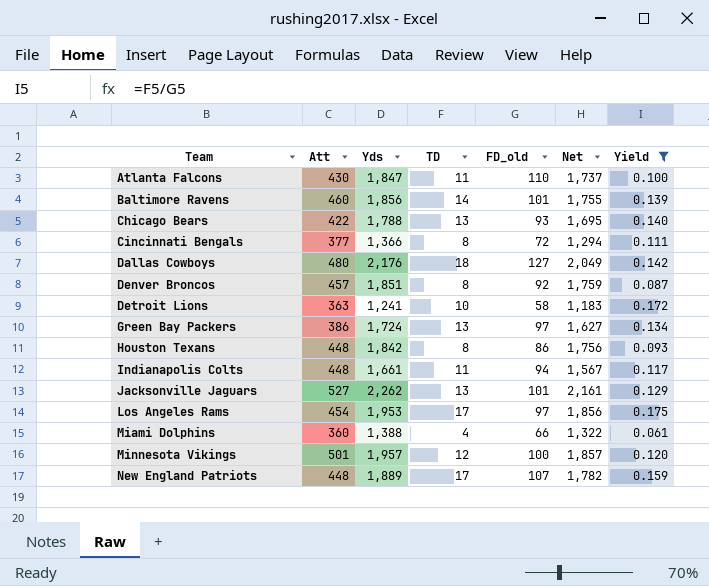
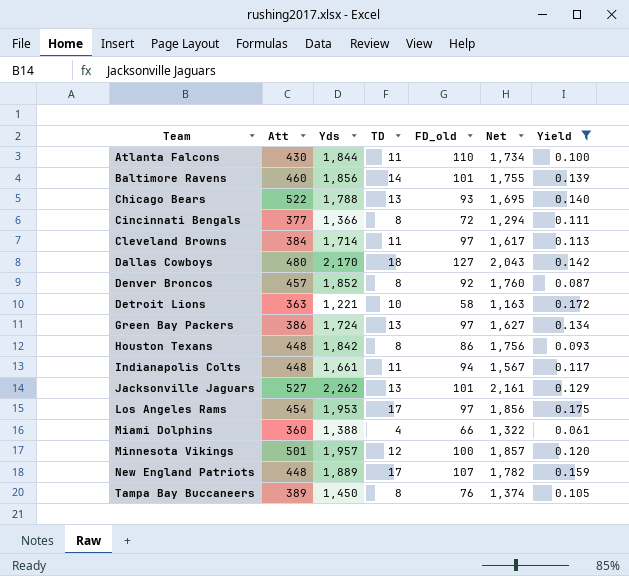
Atlanta Falcons | Yds: 1,847 -> 1,844
Atlanta Falcons | Net: 1,737 -> 1,734
Chicago Bears | Att: 422 -> 522
row Cleveland Browns: none -> 384 | 1,714 | 11 | 97 | 1,617 | 0.113
Dallas Cowboys | Yds: 2,176 -> 2,170
Dallas Cowboys | Net: 2,049 -> 2,043
Denver Broncos | Yds: 1,851 -> 1,852
Denver Broncos | Net: 1,759 -> 1,760
Detroit Lions | Yds: 1,241 -> 1,221
Detroit Lions | Net: 1,183 -> 1,163
row Tampa Bay Buccaneers: none -> 389 | 1,450 | 8 | 76 | 1,374 | 0.105

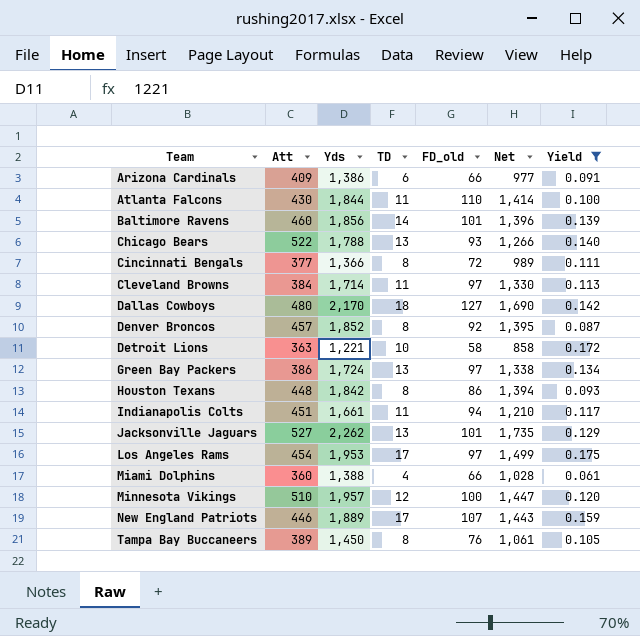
column Net | formula: [Yds] - [FD_old] -> [Yds] - [Att]
row Arizona Cardinals: none -> 409 | 1,386 | 6 | 66 | 977 | 0.091
Indianapolis Colts | Att: 448 -> 451
Minnesota Vikings | Att: 501 -> 510
New England Patriots | Att: 448 -> 446

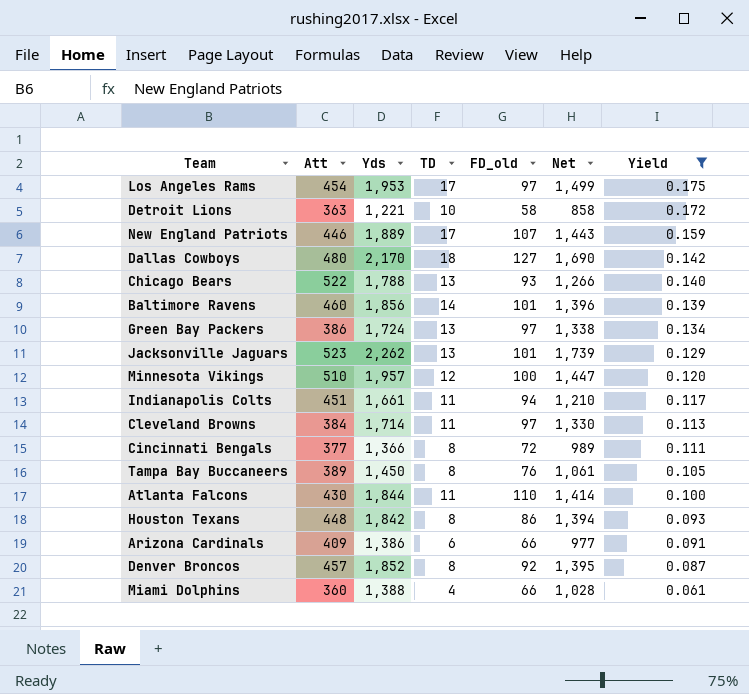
row order: Team ascending -> Yield descending
Jacksonville Jaguars | Att: 527 -> 523
Jacksonville Jaguars | Net: 1,735 -> 1,739

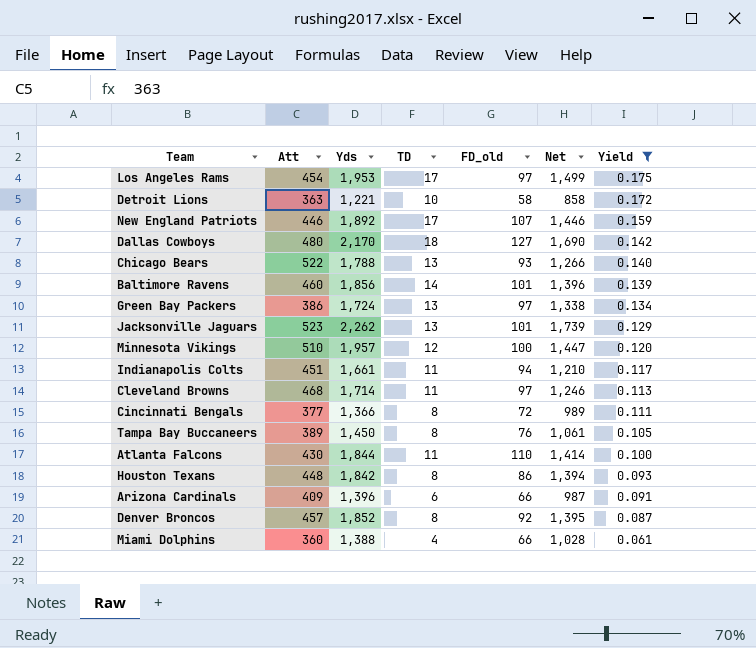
New England Patriots | Yds: 1,889 -> 1,892
New England Patriots | Net: 1,443 -> 1,446
Cleveland Browns | Att: 384 -> 468
Cleveland Browns | Net: 1,330 -> 1,246
Arizona Cardinals | Yds: 1,386 -> 1,396
Arizona Cardinals | Net: 977 -> 987

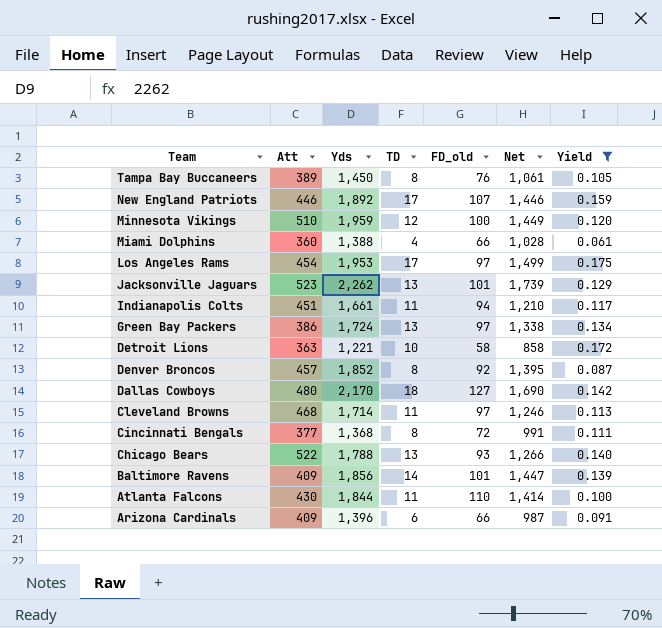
row order: Yield descending -> Team descending
row Houston Texans: 448 | 1,842 | 8 | 86 | 1,394 | 0.093 -> none
Minnesota Vikings | Yds: 1,957 -> 1,959
Minnesota Vikings | Net: 1,447 -> 1,449
Cincinnati Bengals | Yds: 1,366 -> 1,368
Cincinnati Bengals | Net: 989 -> 991
Baltimore Ravens | Att: 460 -> 409
Baltimore Ravens | Net: 1,396 -> 1,447

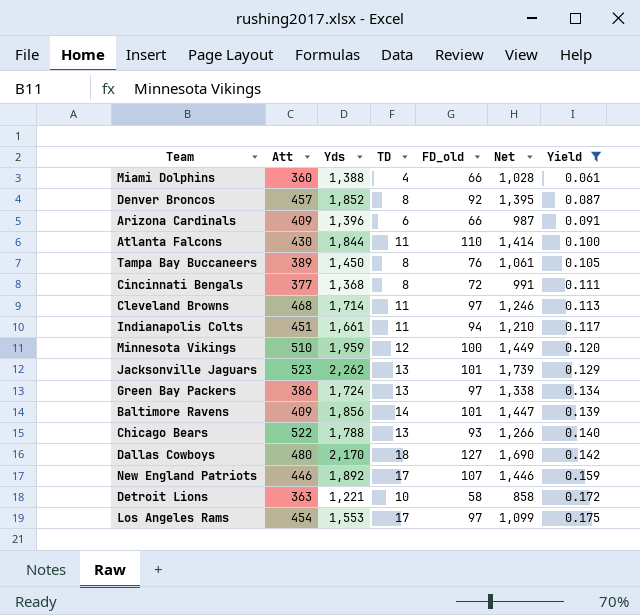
row order: Team descending -> Yield ascending
Los Angeles Rams | Yds: 1,953 -> 1,553
Los Angeles Rams | Net: 1,499 -> 1,099

